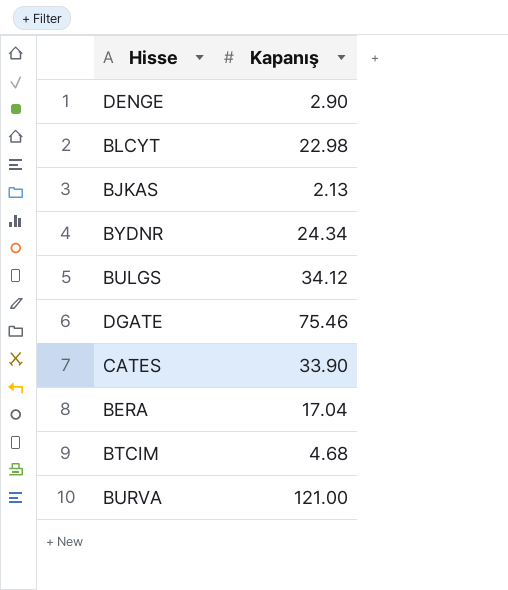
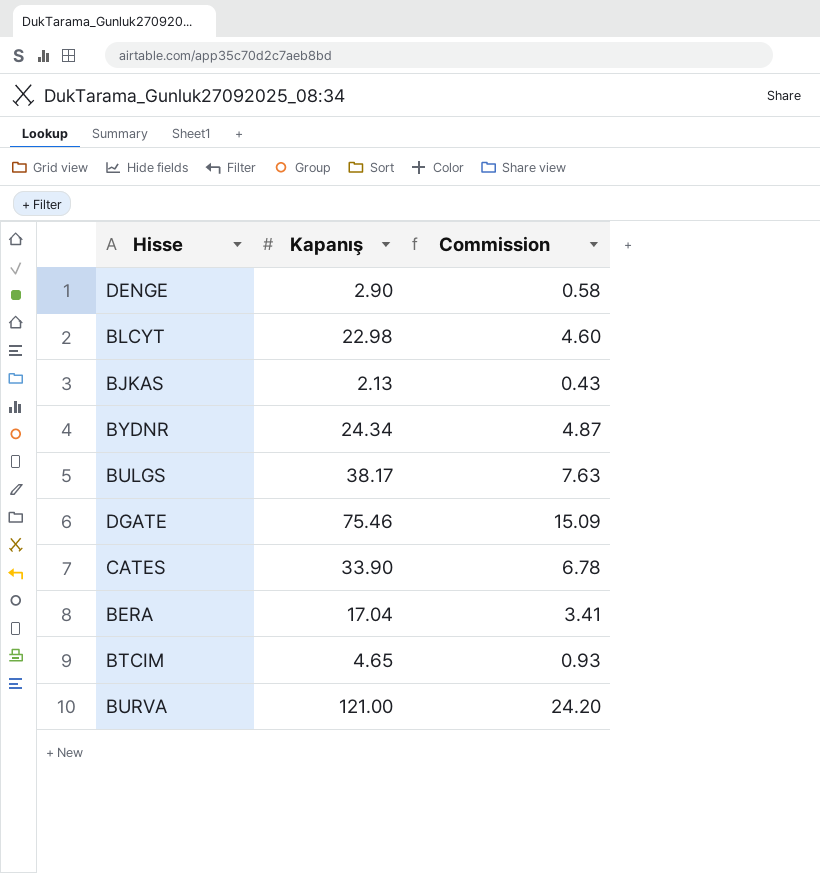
column Commission | formula: none -> [Kapanış] * 0.2
BULGS | Kapanış: 34.12 -> 38.17
BTCIM | Kapanış: 4.68 -> 4.65

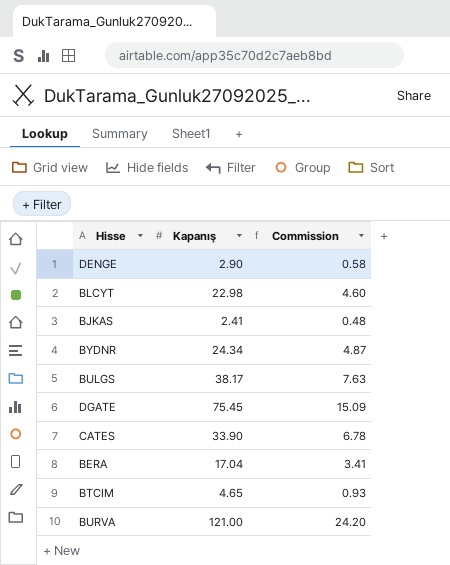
BJKAS | Kapanış: 2.13 -> 2.41
BJKAS | Commission: 0.43 -> 0.48
DGATE | Kapanış: 75.46 -> 75.45

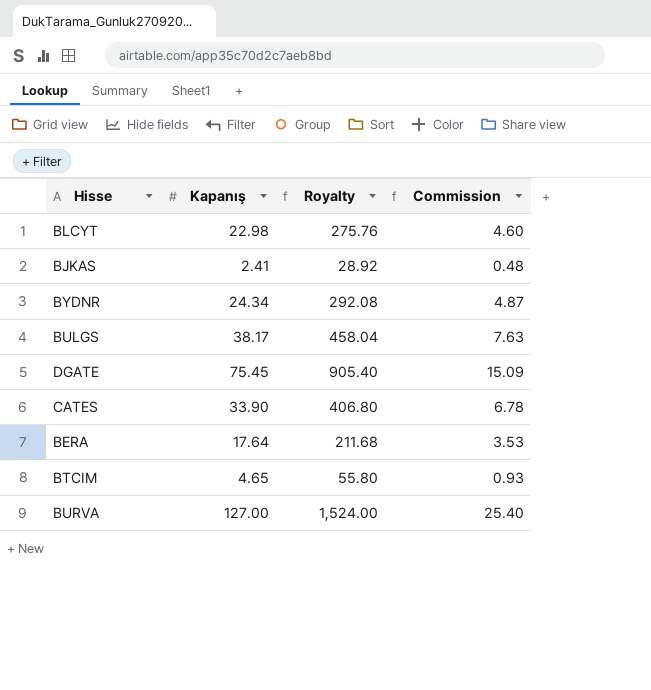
column Royalty | formula: none -> [Kapanış] * 12
row DENGE: 2.90 | 0.58 -> none
BERA | Kapanış: 17.04 -> 17.64
BERA | Commission: 3.41 -> 3.53
BURVA | Kapanış: 121.00 -> 127.00
BURVA | Commission: 24.20 -> 25.40

